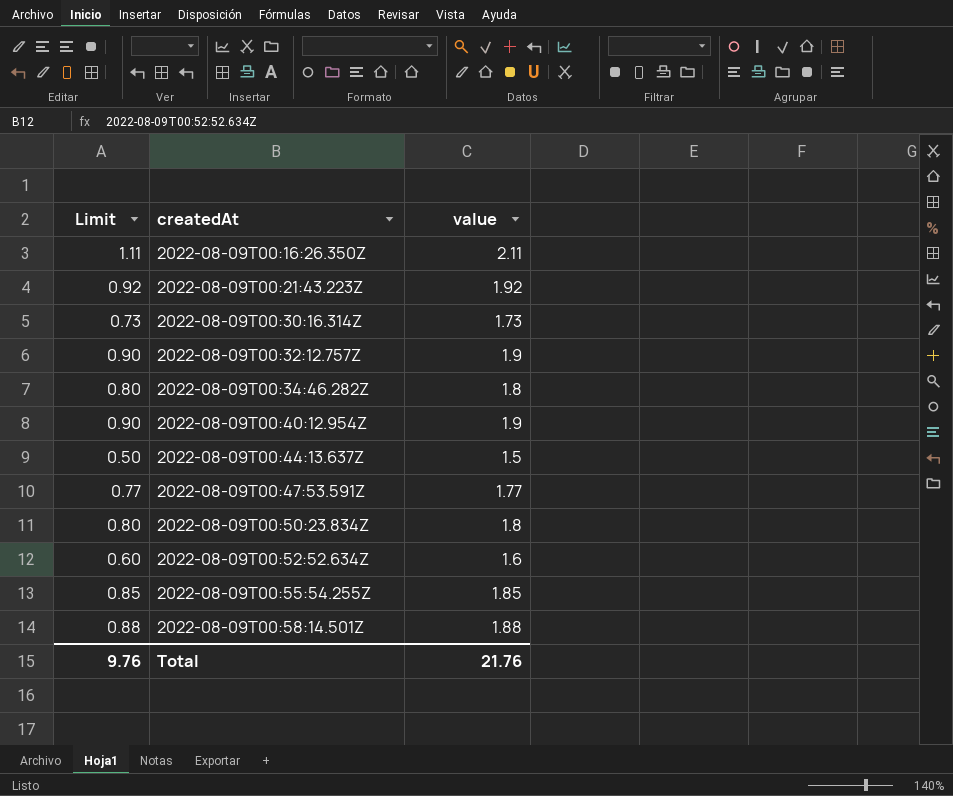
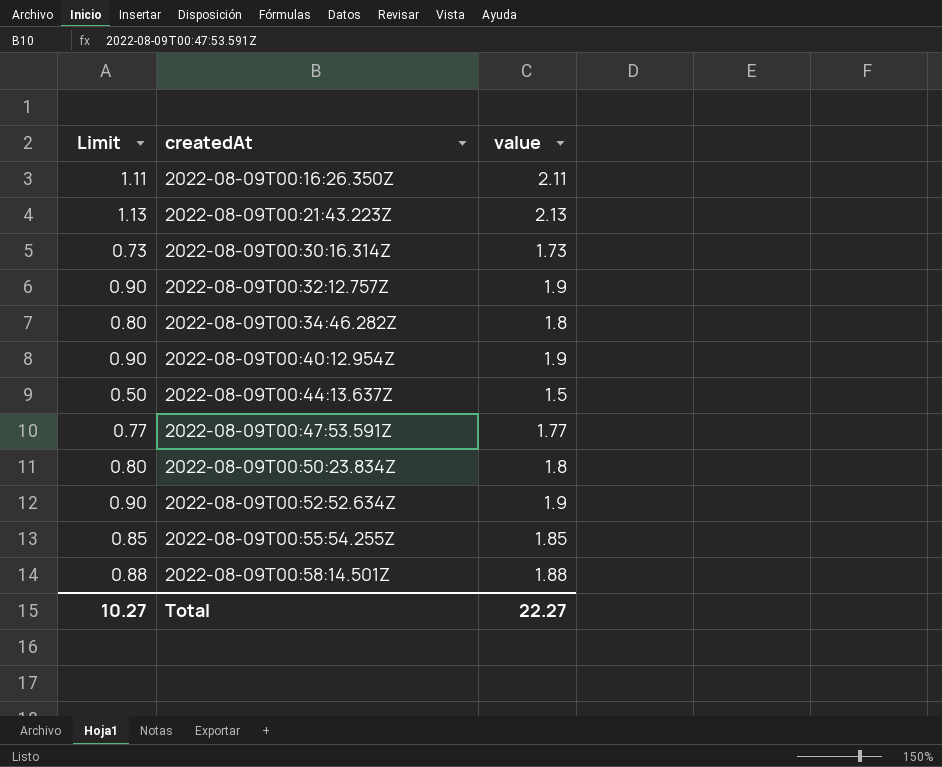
2022-08-09T00:21:43.223Z | Limit: 0.92 -> 1.13
2022-08-09T00:21:43.223Z | value: 1.92 -> 2.13
2022-08-09T00:52:52.634Z | Limit: 0.60 -> 0.90
2022-08-09T00:52:52.634Z | value: 1.6 -> 1.9
Total | Limit: 9.76 -> 10.27
Total | value: 21.76 -> 22.27

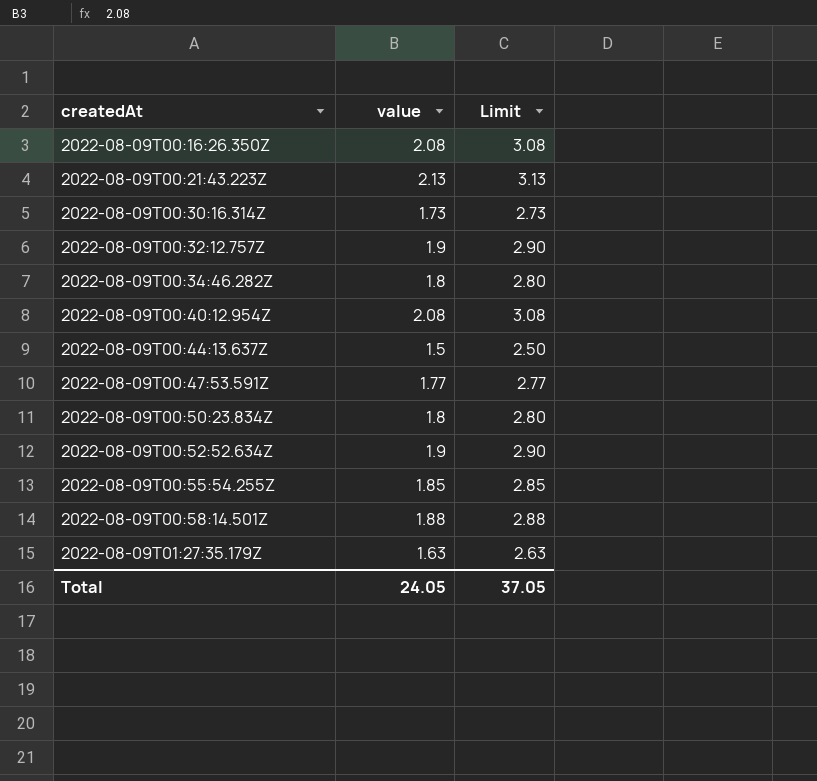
column Limit | formula: [value] - 1 -> [value] + 1
column Limit | position: 1 -> 3
2022-08-09T00:16:26.350Z | value: 2.11 -> 2.08
2022-08-09T00:40:12.954Z | value: 1.9 -> 2.08
row 2022-08-09T01:27:35.179Z: none -> 1.63 | 2.63
Total | value: 22.27 -> 24.05
Total | Limit: 10.27 -> 37.05

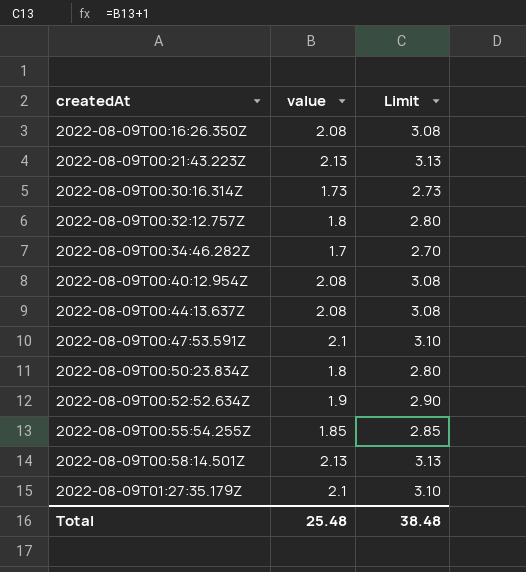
2022-08-09T00:32:12.757Z | value: 1.9 -> 1.8
2022-08-09T00:32:12.757Z | Limit: 2.90 -> 2.80
2022-08-09T00:34:46.282Z | value: 1.8 -> 1.7
2022-08-09T00:34:46.282Z | Limit: 2.80 -> 2.70
2022-08-09T00:44:13.637Z | value: 1.5 -> 2.08
2022-08-09T00:44:13.637Z | Limit: 2.50 -> 3.08
2022-08-09T00:47:53.591Z | value: 1.77 -> 2.1
2022-08-09T00:47:53.591Z | Limit: 2.77 -> 3.10
2022-08-09T00:58:14.501Z | value: 1.88 -> 2.13
2022-08-09T00:58:14.501Z | Limit: 2.88 -> 3.13
2022-08-09T01:27:35.179Z | value: 1.63 -> 2.1
2022-08-09T01:27:35.179Z | Limit: 2.63 -> 3.10
Total | value: 24.05 -> 25.48
Total | Limit: 37.05 -> 38.48

